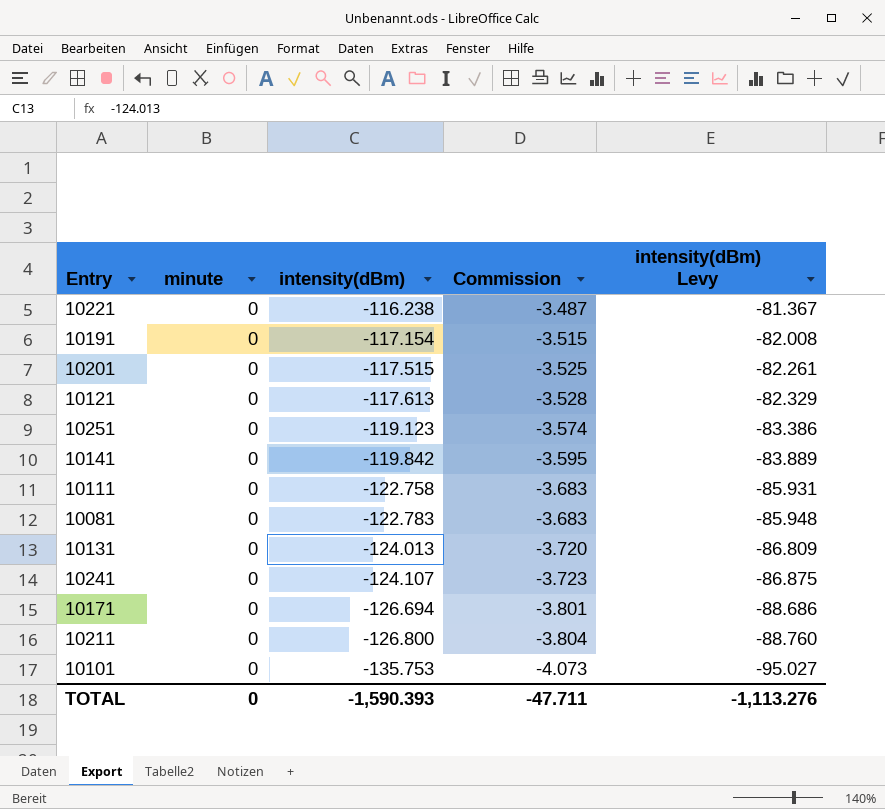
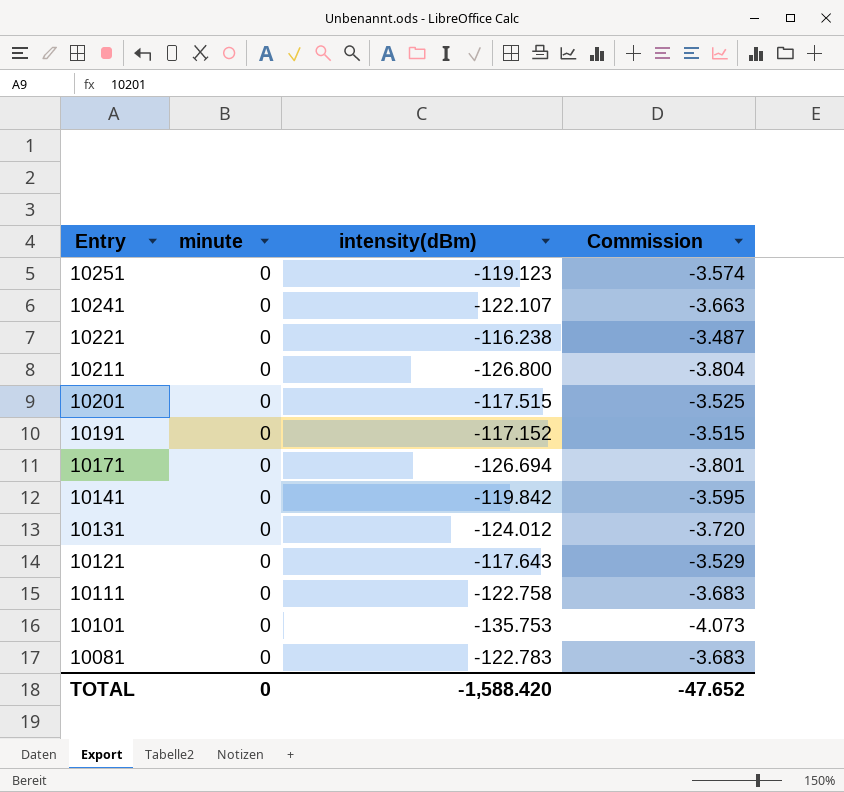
row order: intensity(dBm) descending -> Entry descending
column intensity(dBm) Levy | formula: [intensity(dBm)] * 0.7 -> none
10241 | intensity(dBm): -124.107 -> -122.107
10241 | Commission: -3.723 -> -3.663
10191 | intensity(dBm): -117.154 -> -117.152
10131 | intensity(dBm): -124.013 -> -124.012
10121 | intensity(dBm): -117.613 -> -117.643
10121 | Commission: -3.528 -> -3.529
TOTAL | intensity(dBm): -1,590.393 -> -1,588.420
TOTAL | Commission: -47.711 -> -47.652

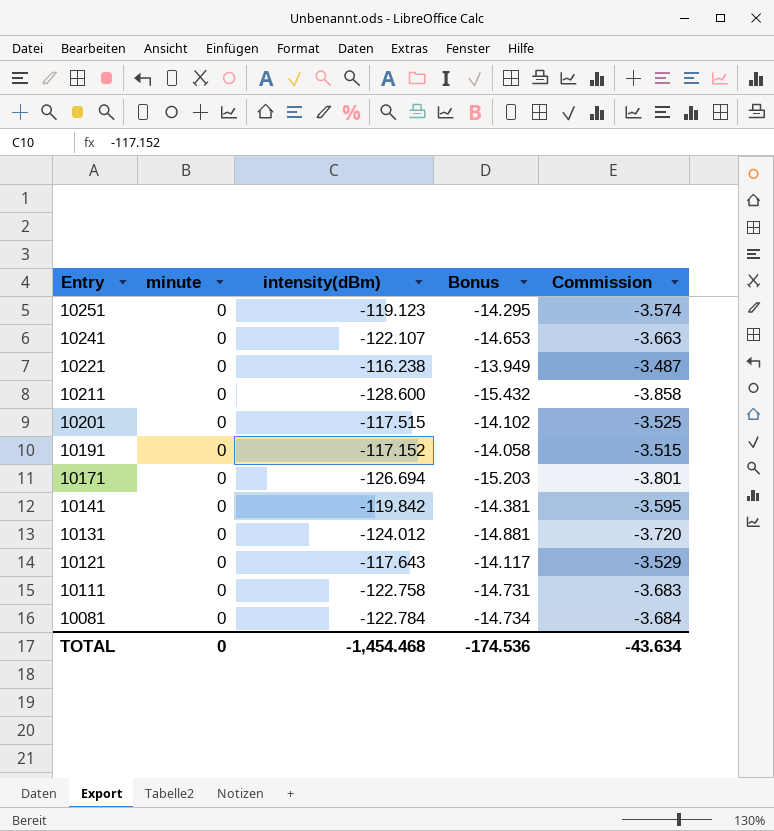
column Bonus | formula: none -> [intensity(dBm)] * 0.12
row 10101: 0 | -135.753 | -4.073 -> none
10211 | intensity(dBm): -126.800 -> -128.600
10211 | Commission: -3.804 -> -3.858
10081 | intensity(dBm): -122.783 -> -122.784
10081 | Commission: -3.683 -> -3.684
TOTAL | intensity(dBm): -1,588.420 -> -1,454.468
TOTAL | Commission: -47.652 -> -43.634

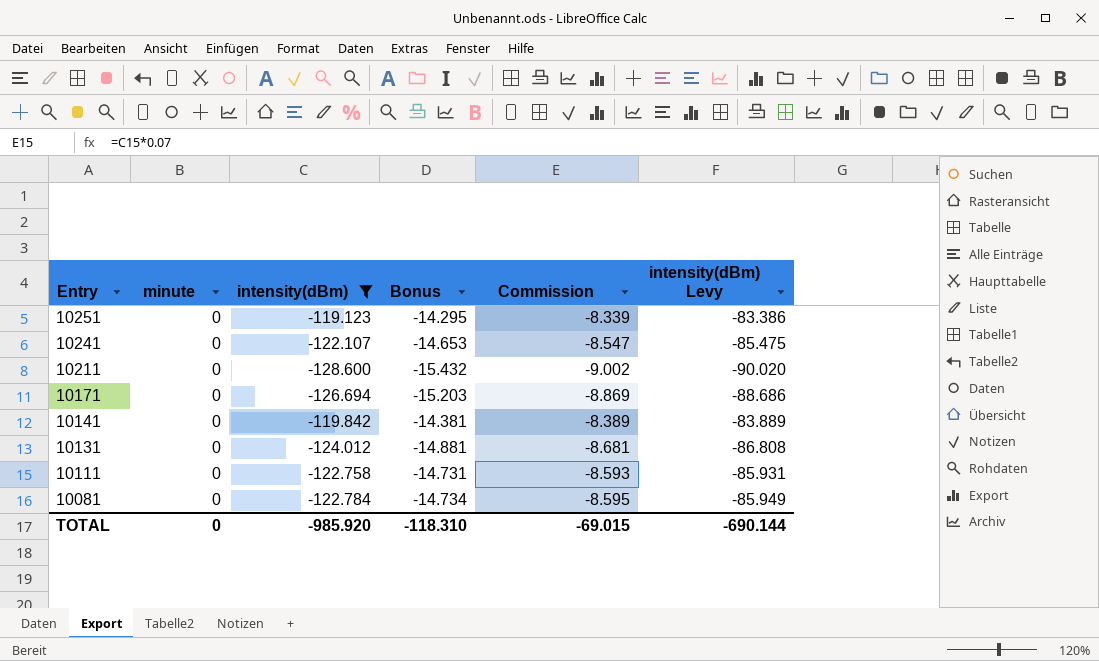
filter: none -> intensity(dBm) <= -119.123
column Commission | formula: [intensity(dBm)] * 0.03 -> [intensity(dBm)] * 0.07
column intensity(dBm) Levy | formula: none -> [intensity(dBm)] * 0.7
TOTAL | intensity(dBm): -1,454.468 -> -985.920
TOTAL | Bonus: -174.536 -> -118.310
TOTAL | Commission: -43.634 -> -69.015

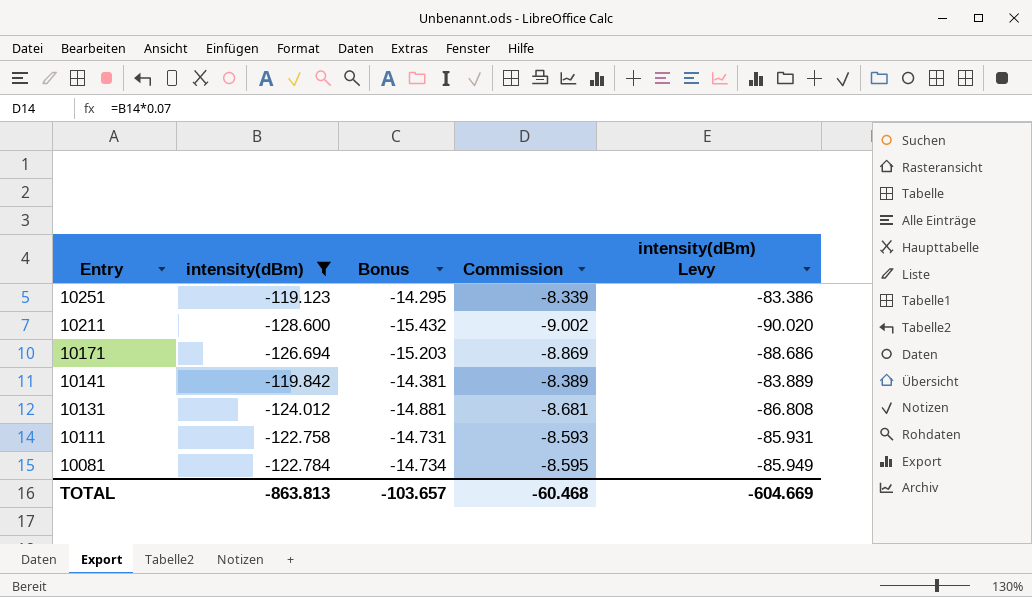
column minute | position: 2 -> none
row 10241: 0 | -122.107 | -14.653 | -8.547 | -85.475 -> none
TOTAL | intensity(dBm): -985.920 -> -863.813
TOTAL | Bonus: -118.310 -> -103.657
TOTAL | Commission: -69.015 -> -60.468
TOTAL | intensity(dBm) Levy: -690.144 -> -604.669

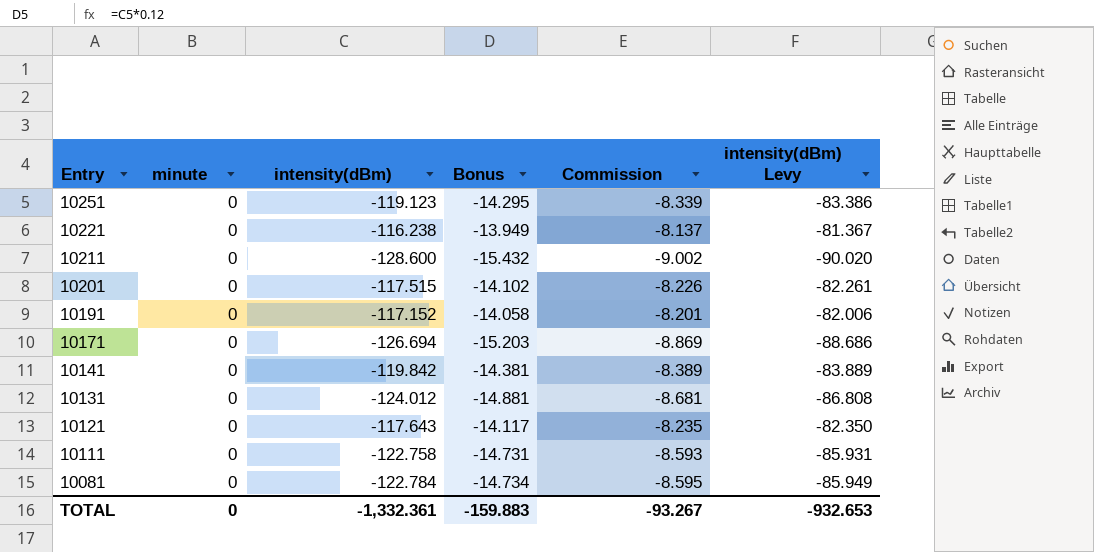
filter: intensity(dBm) <= -119.123 -> none
column minute | position: none -> 2
TOTAL | intensity(dBm): -863.813 -> -1,332.361
TOTAL | Bonus: -103.657 -> -159.883
TOTAL | Commission: -60.468 -> -93.267
TOTAL | intensity(dBm) Levy: -604.669 -> -932.653

